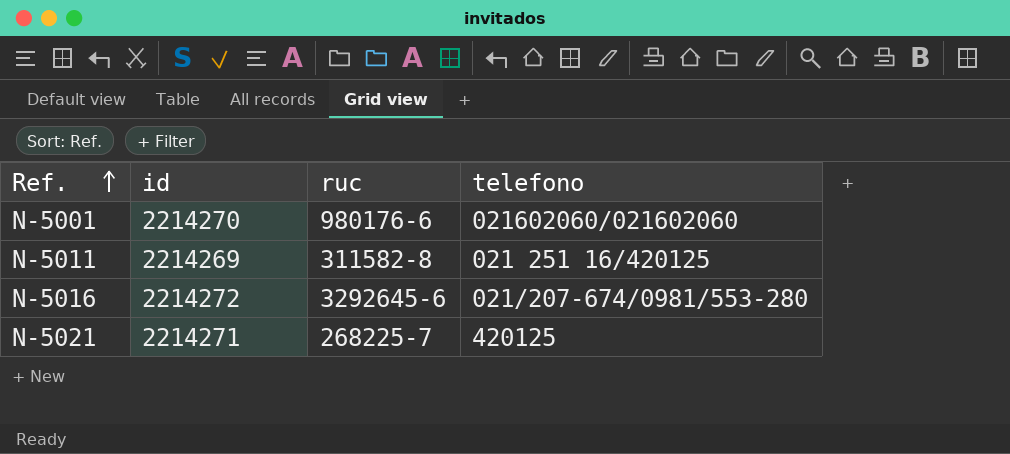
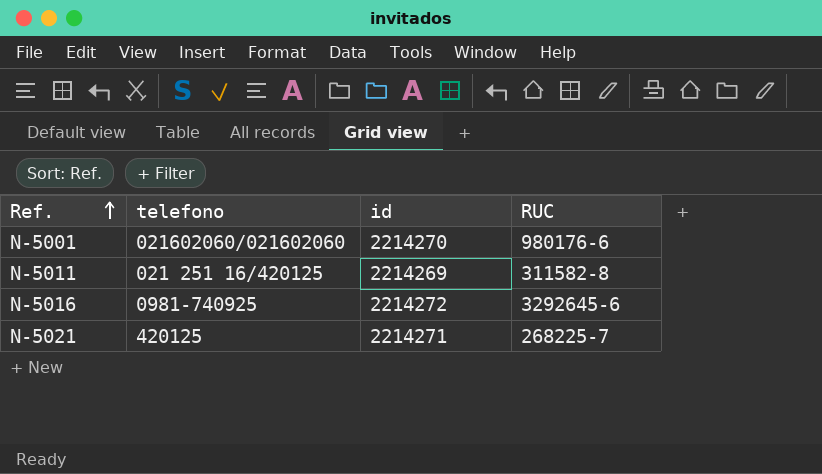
column telefono | position: 4 -> 2
column name: ruc -> RUC
N-5016 | telefono: 021/207-674/0981/553-280 -> 0981-740925

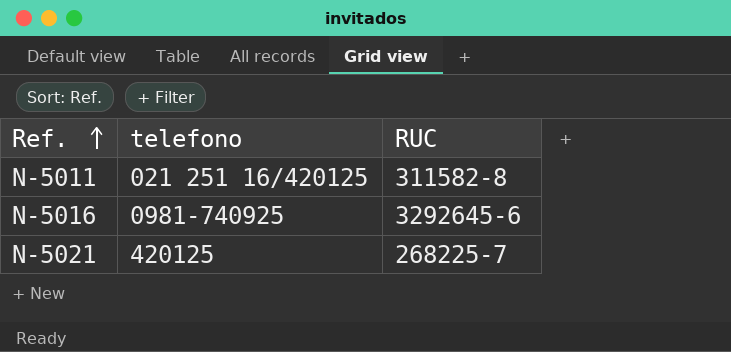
column id | position: 3 -> none
row N-5001: 021602060/021602060 | 2214270 | 980176-6 -> none

